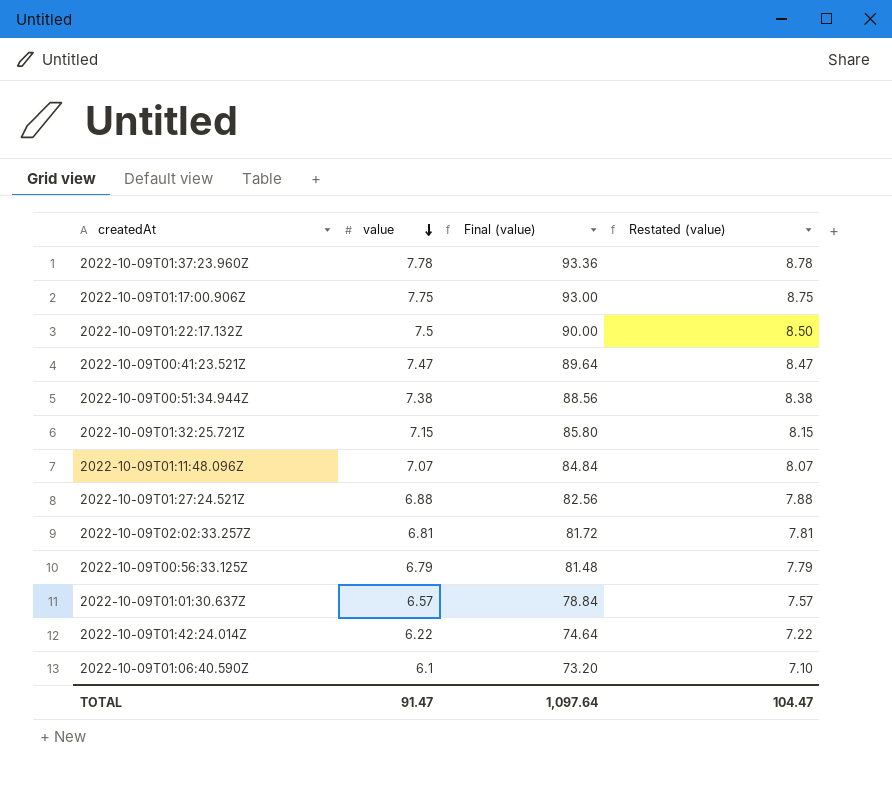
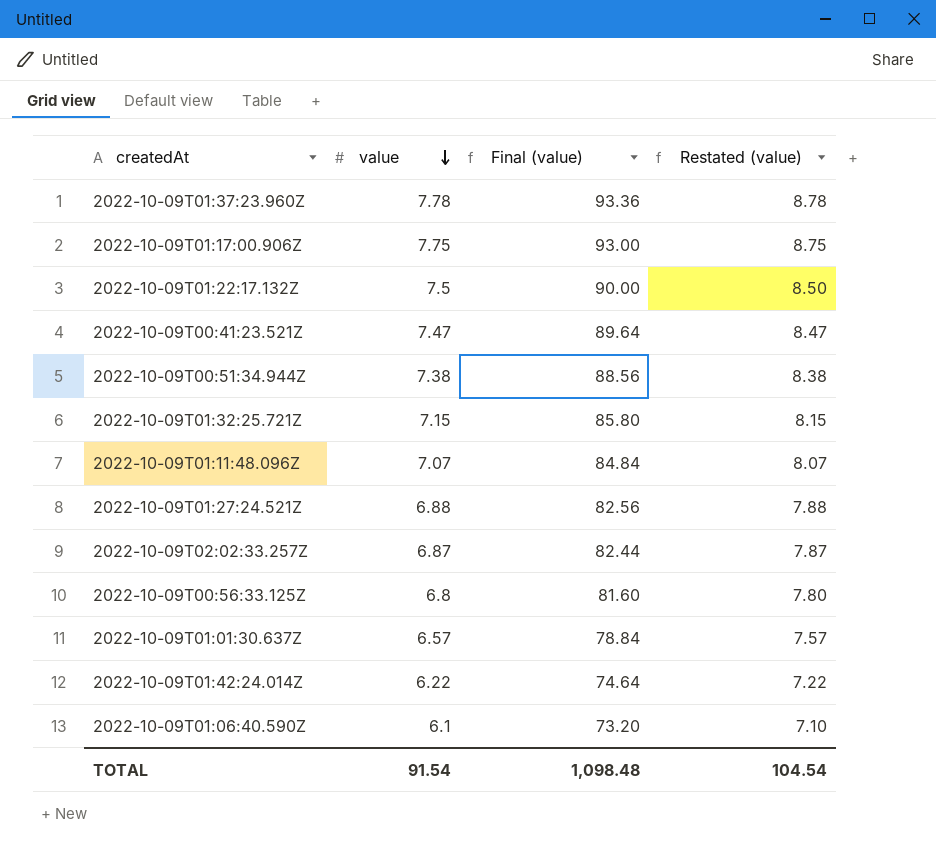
2022-10-09T02:02:33.257Z | value: 6.81 -> 6.87
2022-10-09T02:02:33.257Z | Final (value): 81.72 -> 82.44
2022-10-09T02:02:33.257Z | Restated (value): 7.81 -> 7.87
2022-10-09T00:56:33.125Z | value: 6.79 -> 6.8
2022-10-09T00:56:33.125Z | Final (value): 81.48 -> 81.60
2022-10-09T00:56:33.125Z | Restated (value): 7.79 -> 7.80
TOTAL | value: 91.47 -> 91.54
TOTAL | Final (value): 1,097.64 -> 1,098.48
TOTAL | Restated (value): 104.47 -> 104.54

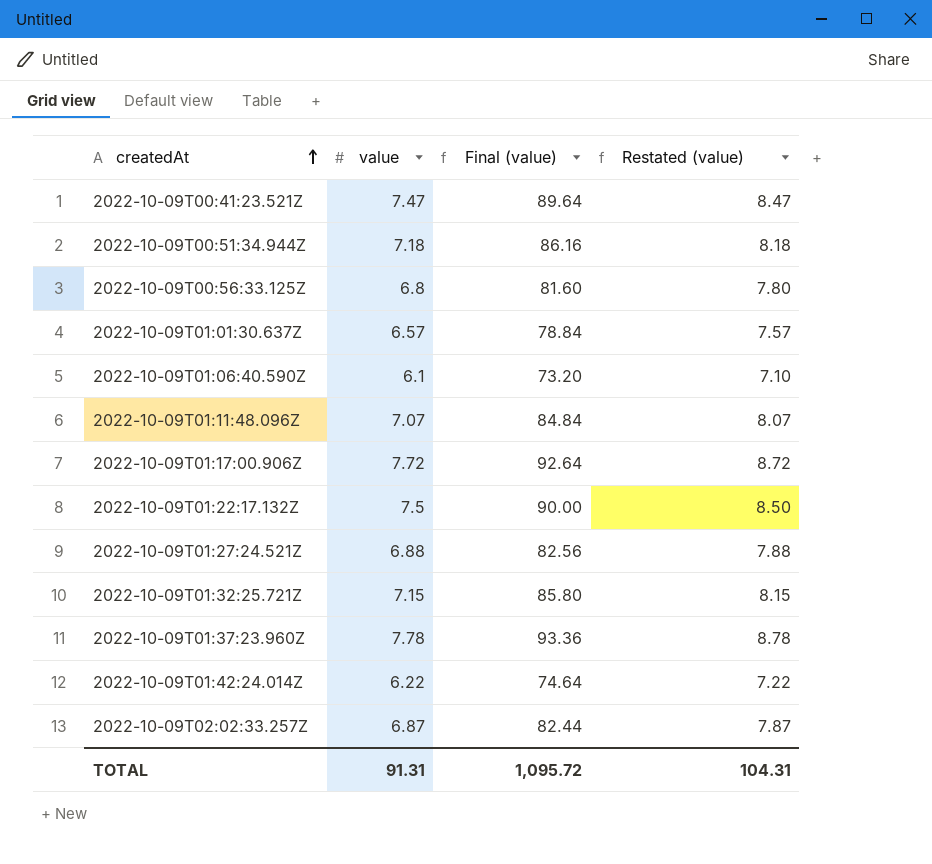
row order: value descending -> createdAt ascending
2022-10-09T00:51:34.944Z | value: 7.38 -> 7.18
2022-10-09T00:51:34.944Z | Final (value): 88.56 -> 86.16
2022-10-09T00:51:34.944Z | Restated (value): 8.38 -> 8.18
2022-10-09T01:17:00.906Z | value: 7.75 -> 7.72
2022-10-09T01:17:00.906Z | Final (value): 93.00 -> 92.64
2022-10-09T01:17:00.906Z | Restated (value): 8.75 -> 8.72
TOTAL | value: 91.54 -> 91.31
TOTAL | Final (value): 1,098.48 -> 1,095.72
TOTAL | Restated (value): 104.54 -> 104.31

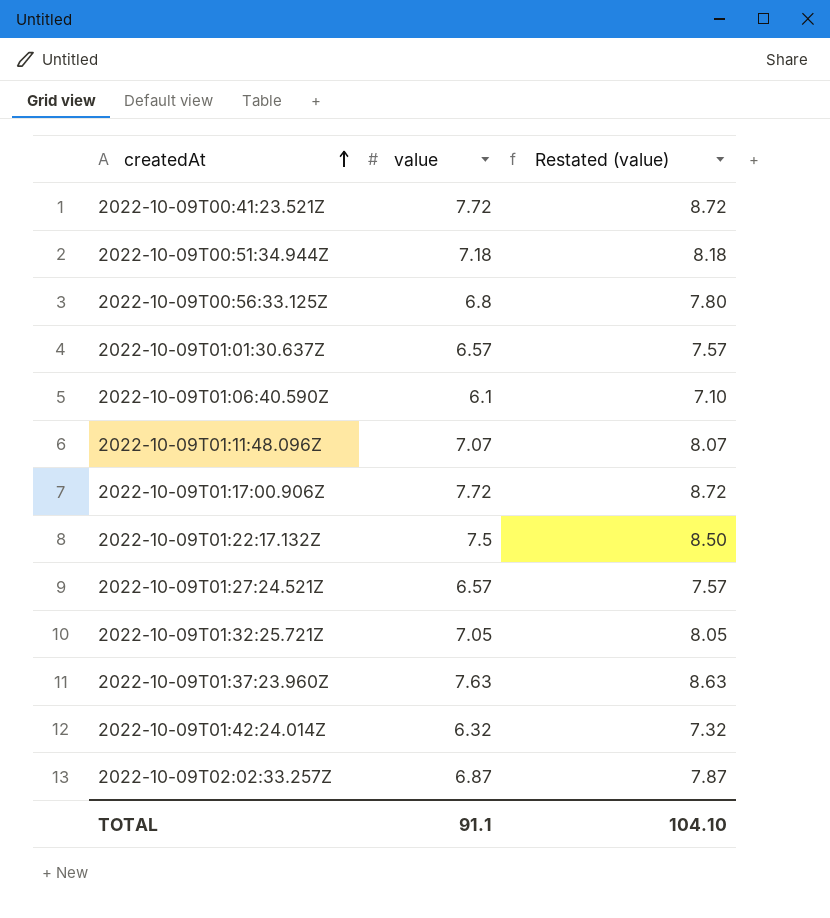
column Final (value) | formula: [value] * 12 -> none
2022-10-09T00:41:23.521Z | value: 7.47 -> 7.72
2022-10-09T00:41:23.521Z | Restated (value): 8.47 -> 8.72
2022-10-09T01:27:24.521Z | value: 6.88 -> 6.57
2022-10-09T01:27:24.521Z | Restated (value): 7.88 -> 7.57
2022-10-09T01:32:25.721Z | value: 7.15 -> 7.05
2022-10-09T01:32:25.721Z | Restated (value): 8.15 -> 8.05
2022-10-09T01:37:23.960Z | value: 7.78 -> 7.63
2022-10-09T01:37:23.960Z | Restated (value): 8.78 -> 8.63
2022-10-09T01:42:24.014Z | value: 6.22 -> 6.32
2022-10-09T01:42:24.014Z | Restated (value): 7.22 -> 7.32
TOTAL | value: 91.31 -> 91.1
TOTAL | Restated (value): 104.31 -> 104.10

